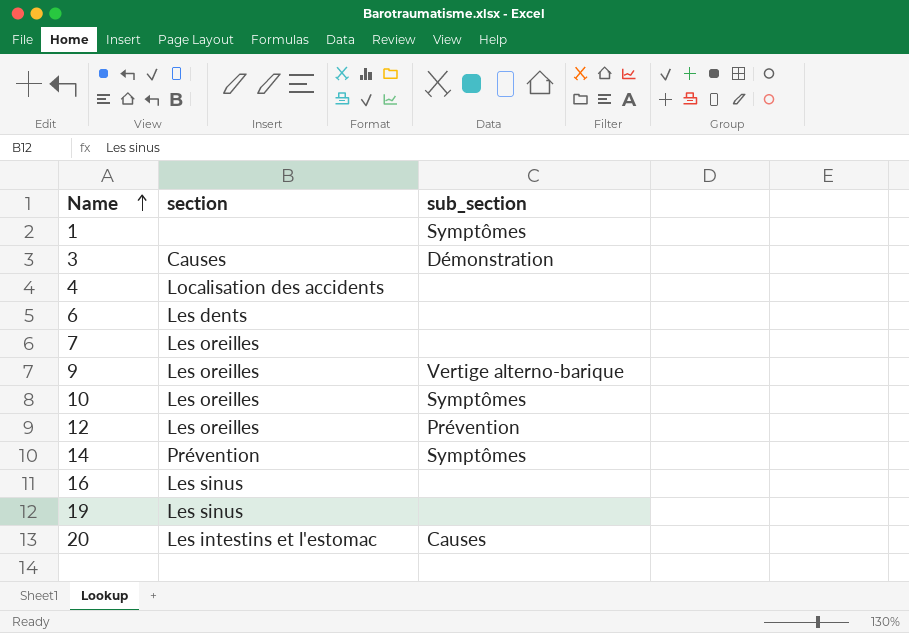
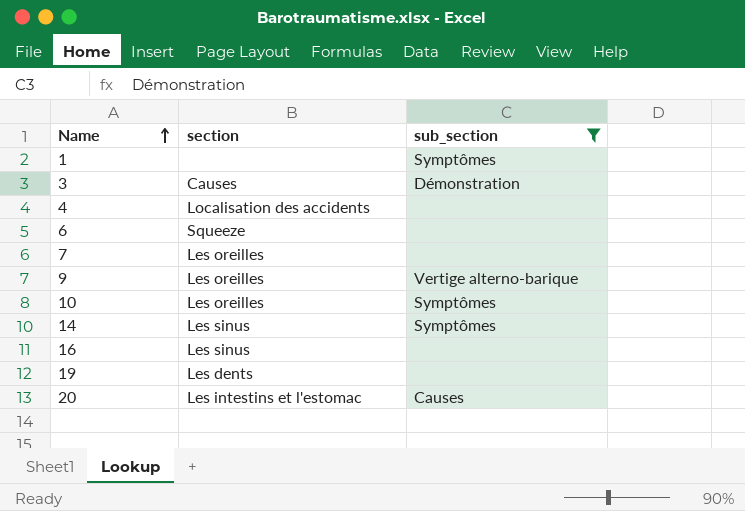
filter: none -> sub_section != Prévention
6 | section: Les dents -> Squeeze
14 | section: Prévention -> Les sinus
19 | section: Les sinus -> Les dents

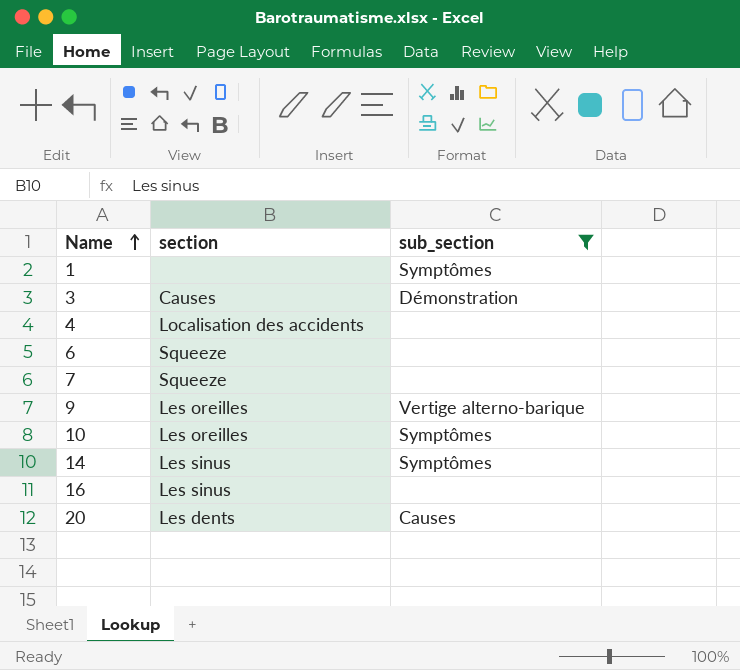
row 19: Les dents | none -> none
7 | section: Les oreilles -> Squeeze
20 | section: Les intestins et l'estomac -> Les dents

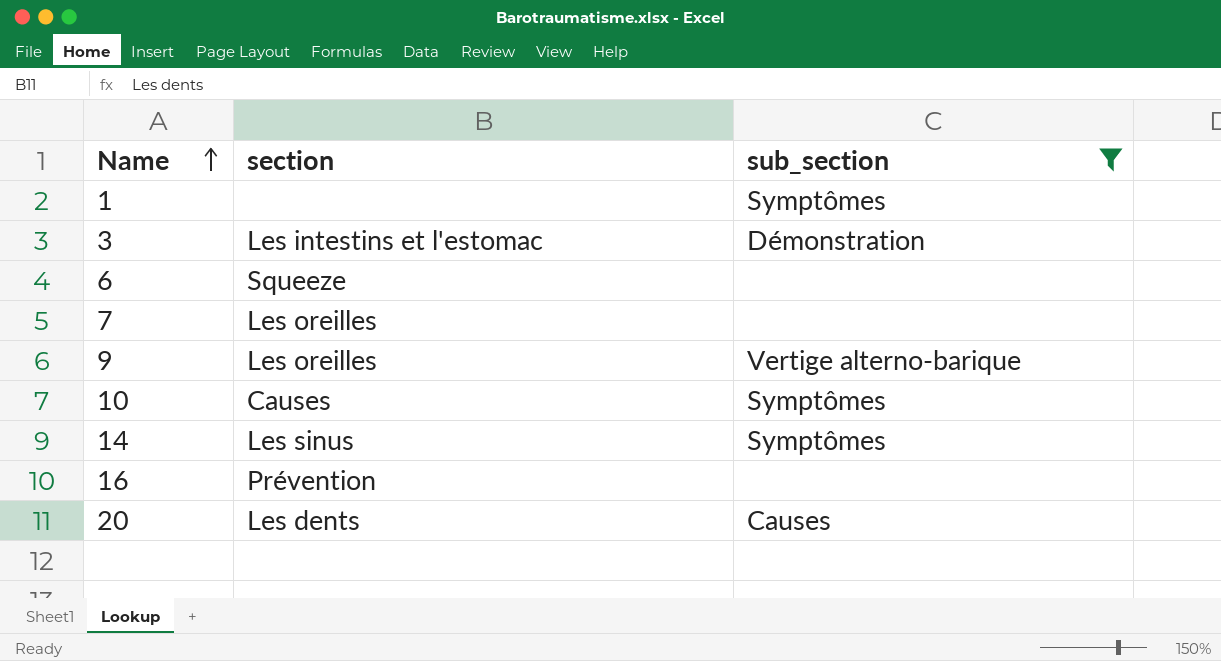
row 4: Localisation des accidents | none -> none
3 | section: Causes -> Les intestins et l'estomac
7 | section: Squeeze -> Les oreilles
10 | section: Les oreilles -> Causes
16 | section: Les sinus -> Prévention

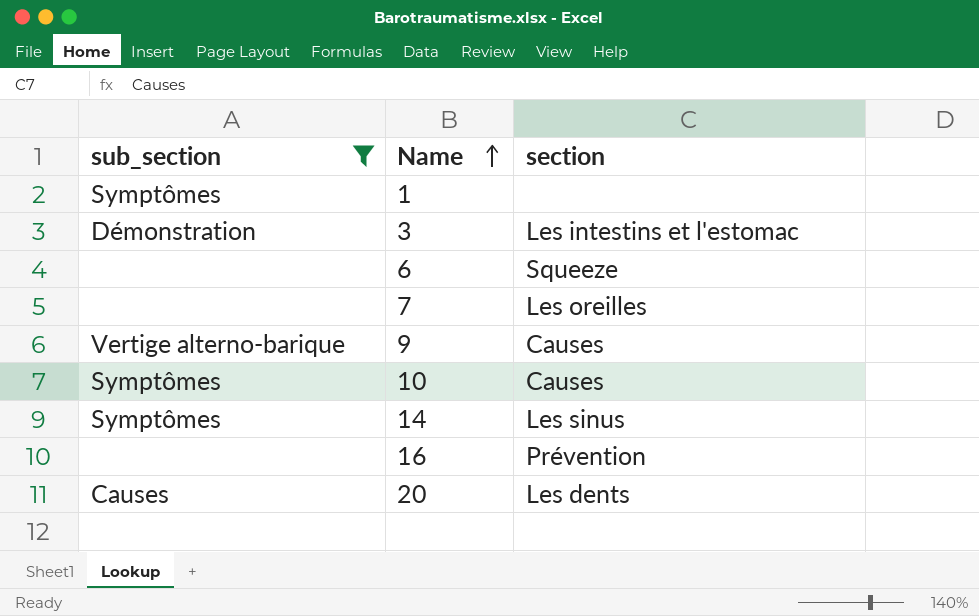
column sub_section | position: 3 -> 1
9 | section: Les oreilles -> Causes

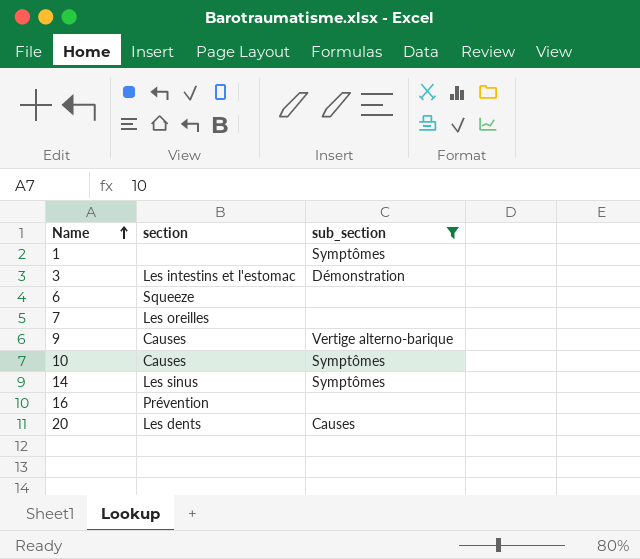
column sub_section | position: 1 -> 3

